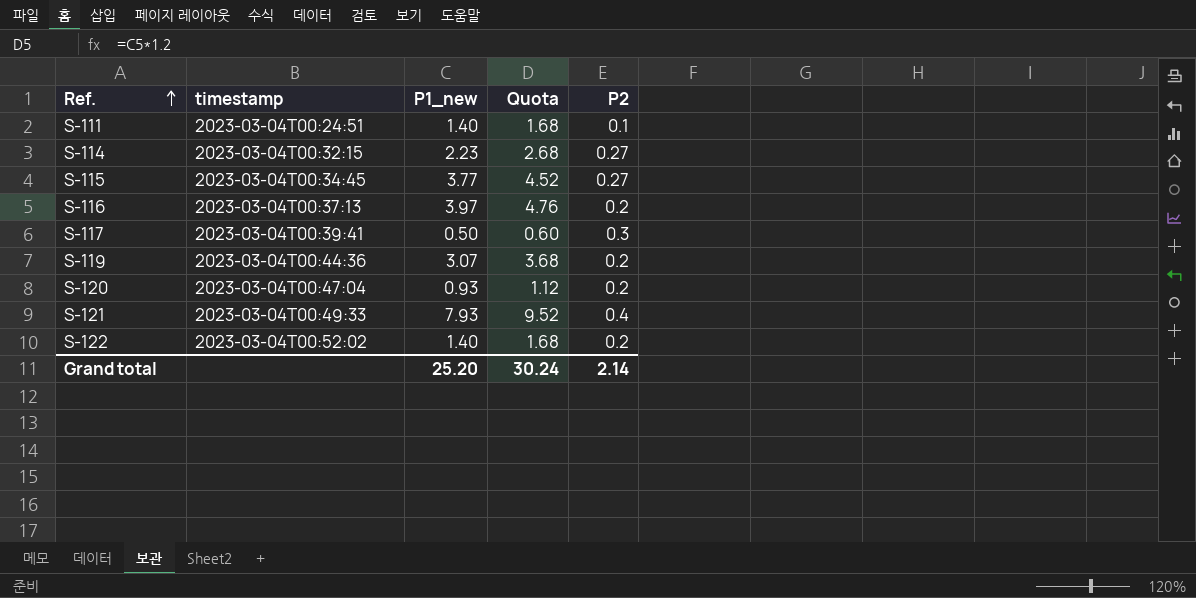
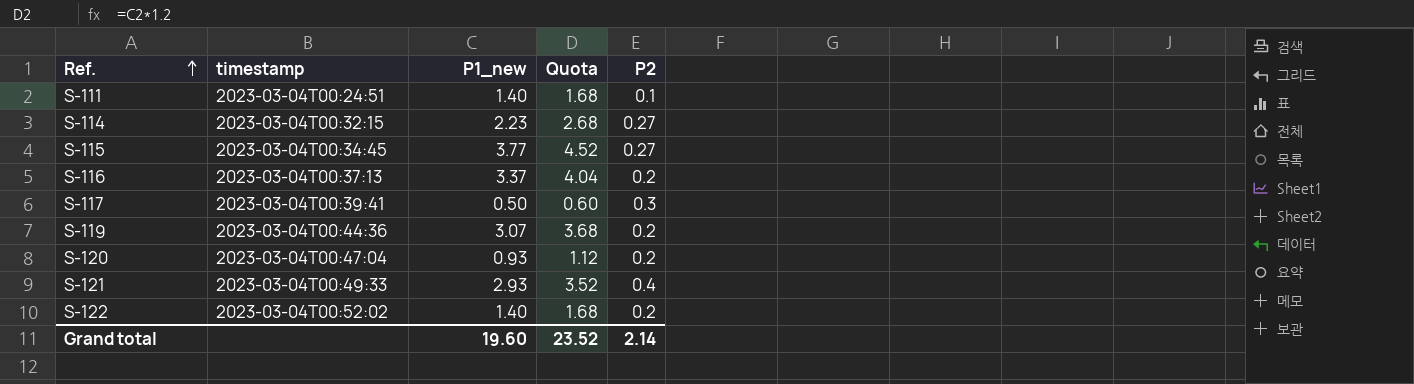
S-116 | P1_new: 3.97 -> 3.37
S-116 | Quota: 4.76 -> 4.04
S-121 | P1_new: 7.93 -> 2.93
S-121 | Quota: 9.52 -> 3.52
Grand total | P1_new: 25.20 -> 19.60
Grand total | Quota: 30.24 -> 23.52

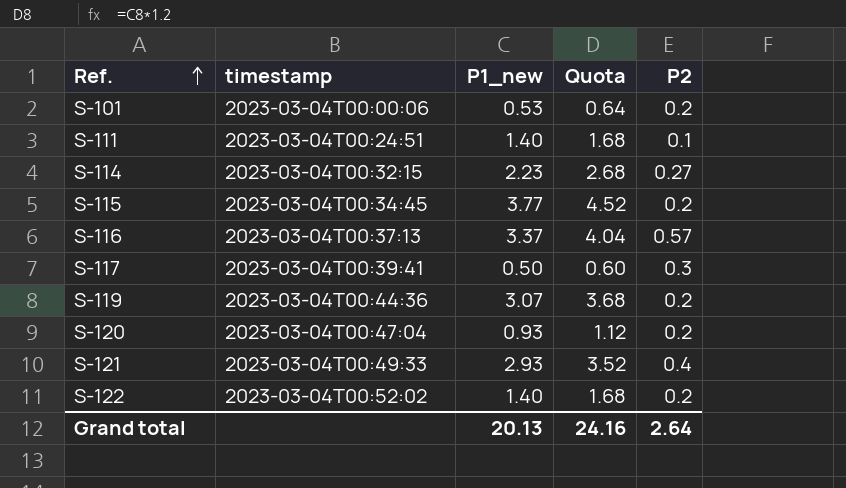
row S-101: none -> 2023-03-04T00:00:06 | 0.53 | 0.64 | 0.2
S-115 | P2: 0.27 -> 0.2
S-116 | P2: 0.2 -> 0.57
Grand total | P1_new: 19.60 -> 20.13
Grand total | Quota: 23.52 -> 24.16
Grand total | P2: 2.14 -> 2.64

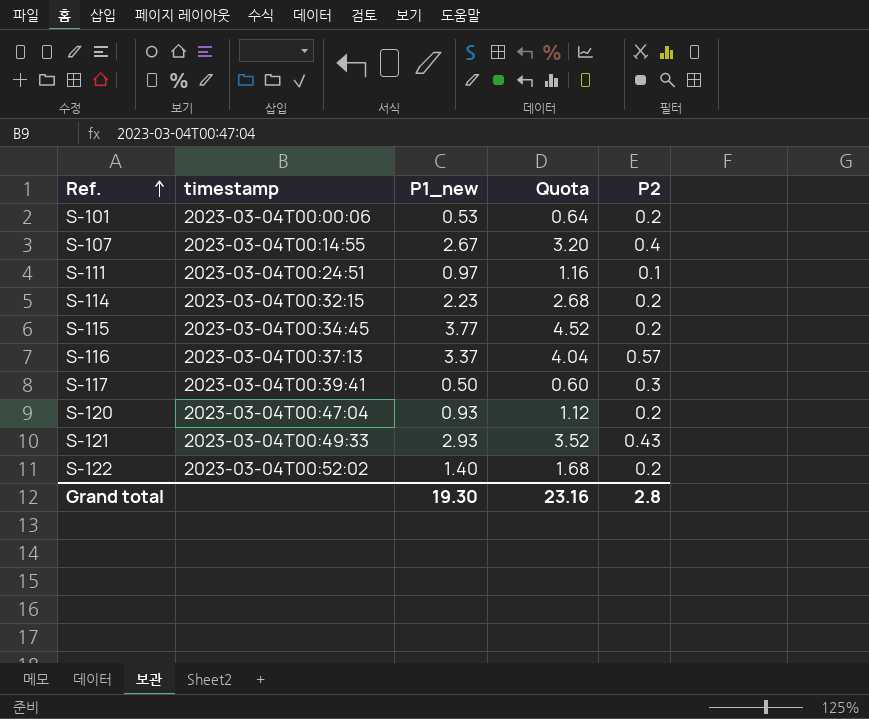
row S-119: 2023-03-04T00:44:36 | 3.07 | 3.68 | 0.2 -> none
row S-107: none -> 2023-03-04T00:14:55 | 2.67 | 3.20 | 0.4
S-111 | P1_new: 1.40 -> 0.97
S-111 | Quota: 1.68 -> 1.16
S-114 | P2: 0.27 -> 0.2
S-121 | P2: 0.4 -> 0.43
Grand total | P1_new: 20.13 -> 19.30
Grand total | Quota: 24.16 -> 23.16
Grand total | P2: 2.64 -> 2.8

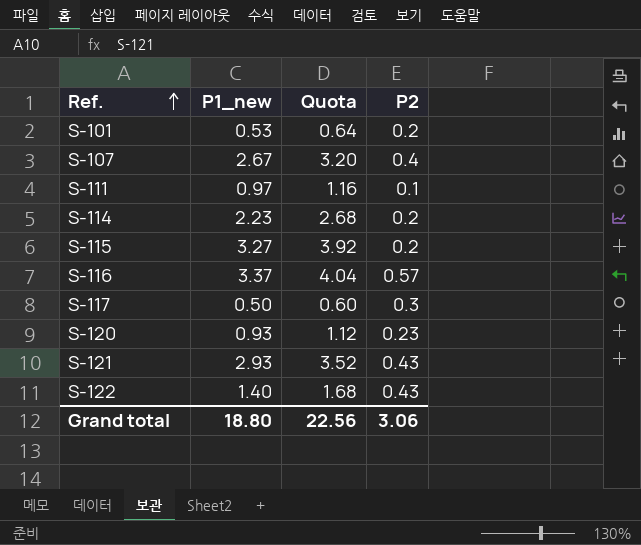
column timestamp | position: 2 -> none
S-115 | P1_new: 3.77 -> 3.27
S-115 | Quota: 4.52 -> 3.92
S-120 | P2: 0.2 -> 0.23
S-122 | P2: 0.2 -> 0.43
Grand total | P1_new: 19.30 -> 18.80
Grand total | Quota: 23.16 -> 22.56
Grand total | P2: 2.8 -> 3.06

